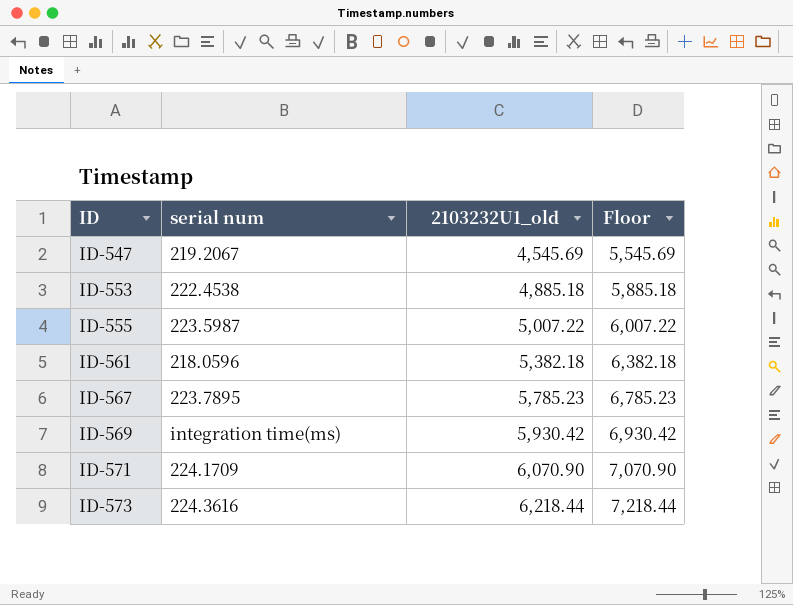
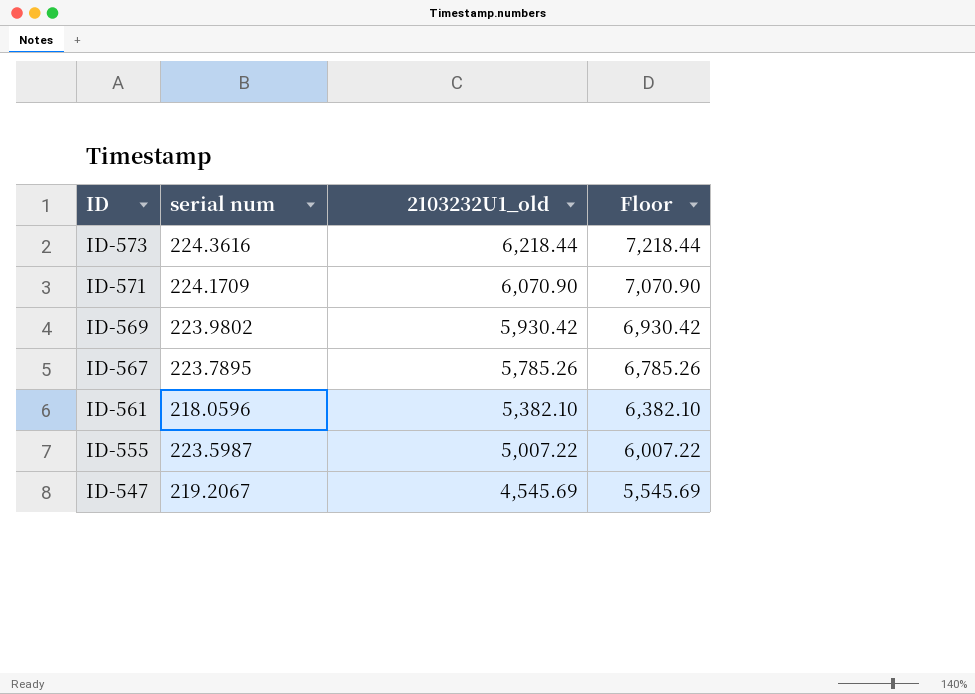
row order: ID ascending -> ID descending
row ID-553: 222.4538 | 4,885.18 | 5,885.18 -> none
ID-569 | serial num: integration time(ms) -> 223.9802
ID-567 | 2103232U1_old: 5,785.23 -> 5,785.26
ID-567 | Floor: 6,785.23 -> 6,785.26
ID-561 | 2103232U1_old: 5,382.18 -> 5,382.10
ID-561 | Floor: 6,382.18 -> 6,382.10

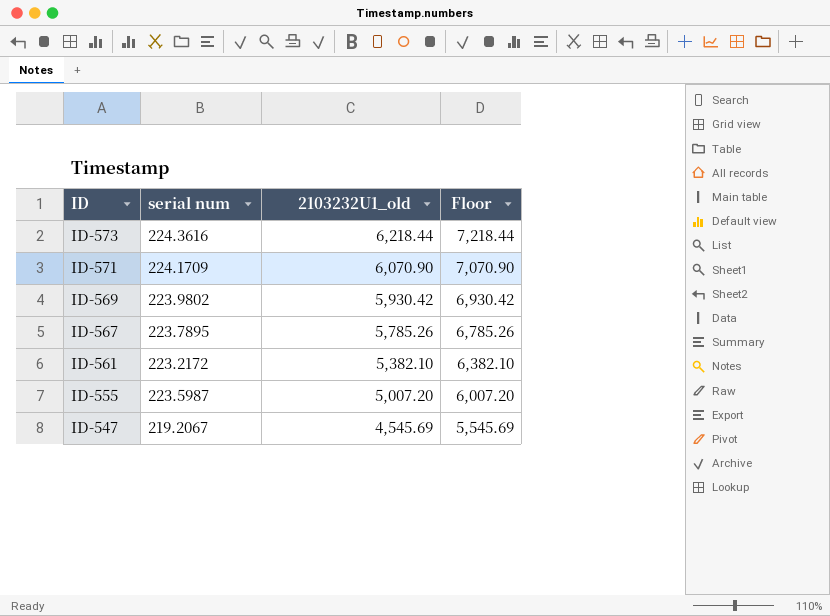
ID-561 | serial num: 218.0596 -> 223.2172
ID-555 | 2103232U1_old: 5,007.22 -> 5,007.20
ID-555 | Floor: 6,007.22 -> 6,007.20

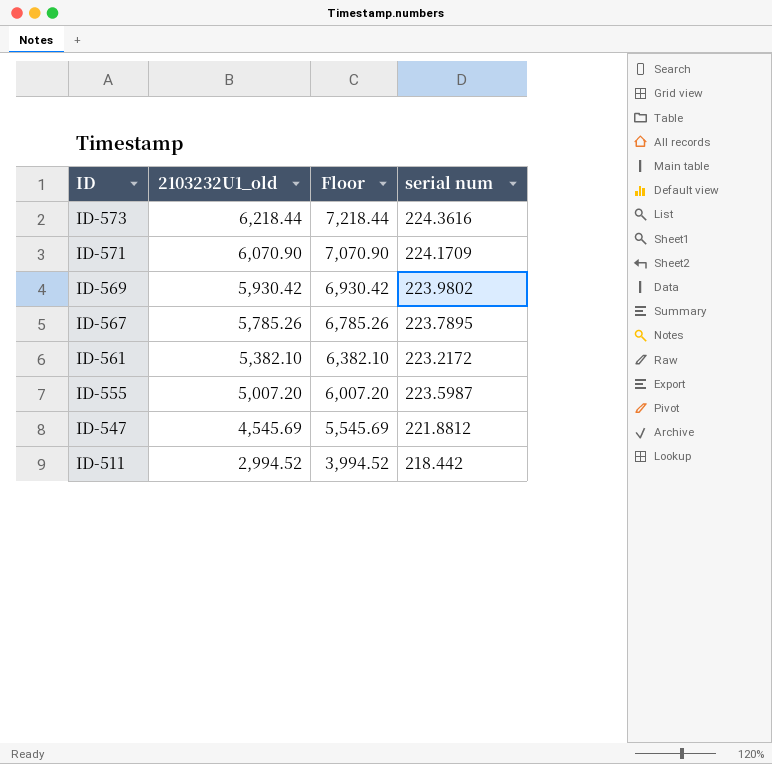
column serial num | position: 2 -> 4
ID-547 | serial num: 219.2067 -> 221.8812
row ID-511: none -> 2,994.52 | 3,994.52 | 218.442

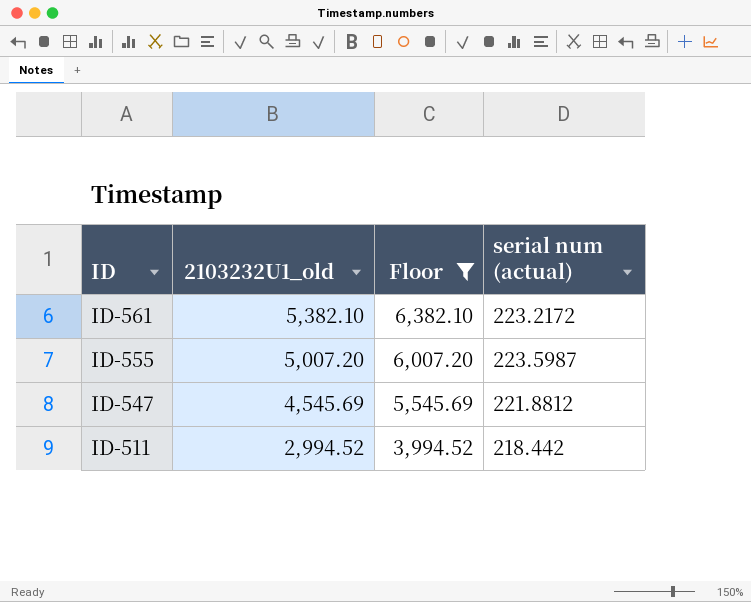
filter: none -> Floor <= 6,382.10
column name: serial num -> serial num (actual)

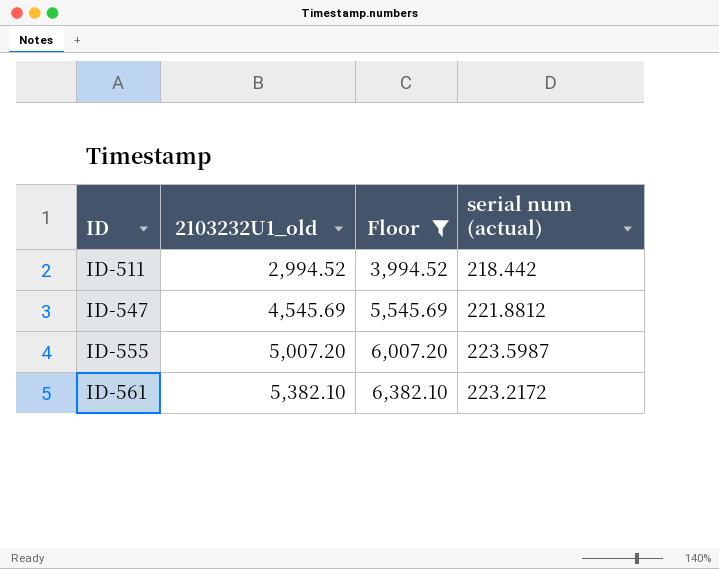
row order: ID descending -> ID ascending

